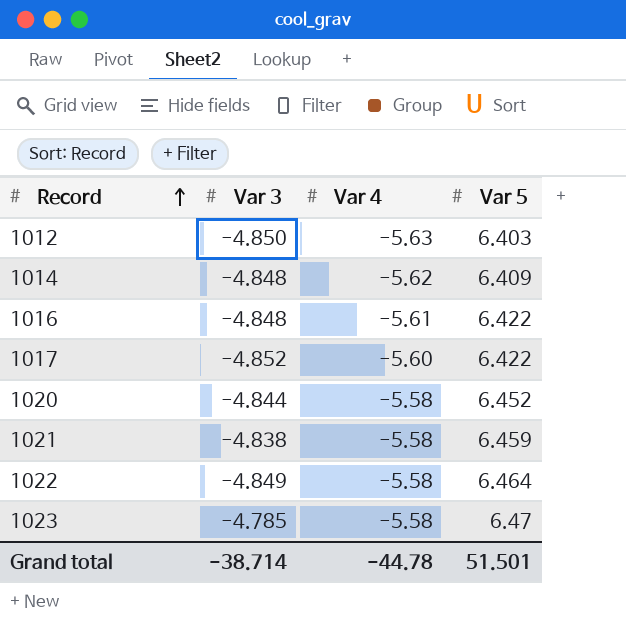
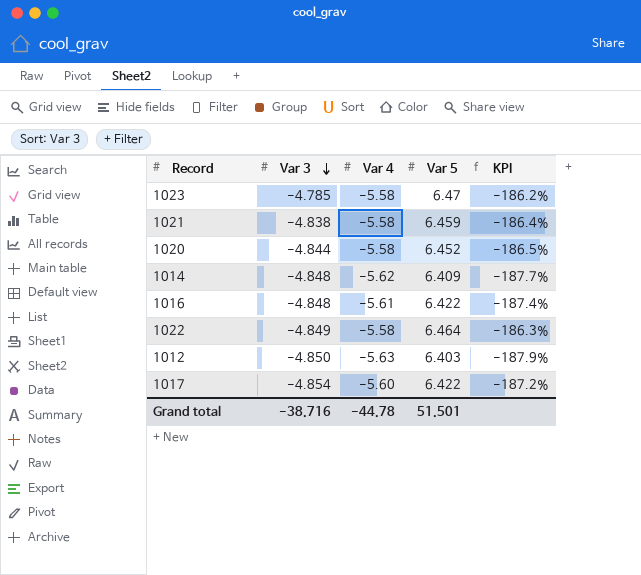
row order: Record ascending -> Var 3 descending
column KPI | formula: none -> ([Var 4] - [Var 5]) / [Var 5]
1017 | Var 3: -4.852 -> -4.854
Grand total | Var 3: -38.714 -> -38.716

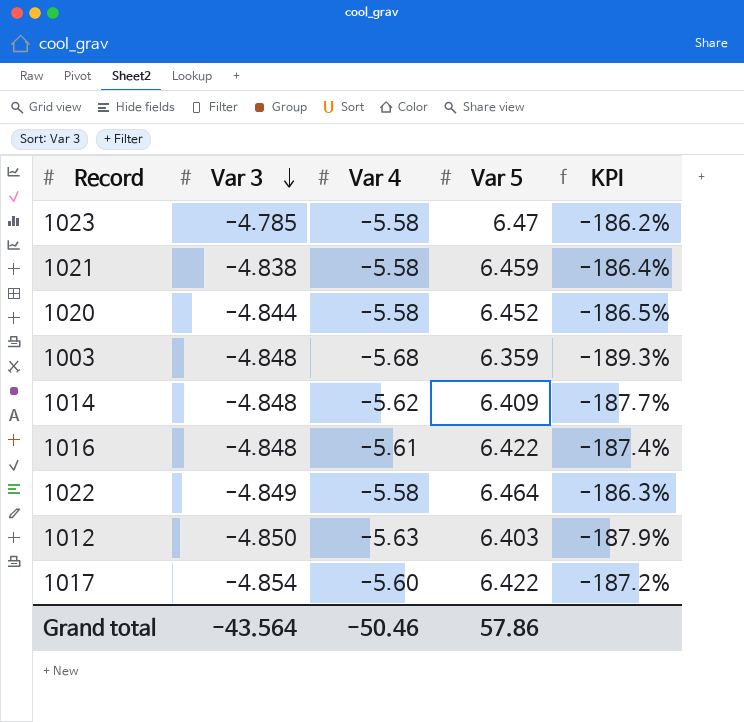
row 1003: none -> -4.848 | -5.68 | 6.359 | -189.3%
Grand total | Var 3: -38.716 -> -43.564
Grand total | Var 4: -44.78 -> -50.46
Grand total | Var 5: 51.501 -> 57.86

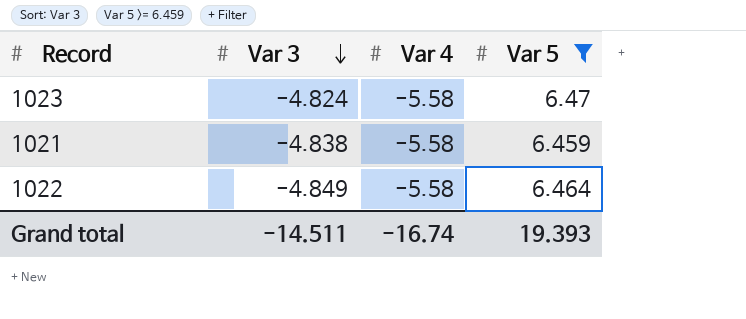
filter: none -> Var 5 >= 6.459
column KPI | formula: ([Var 4] - [Var 5]) / [Var 5] -> none
1023 | Var 3: -4.785 -> -4.824
Grand total | Var 3: -43.564 -> -14.511
Grand total | Var 4: -50.46 -> -16.74
Grand total | Var 5: 57.86 -> 19.393

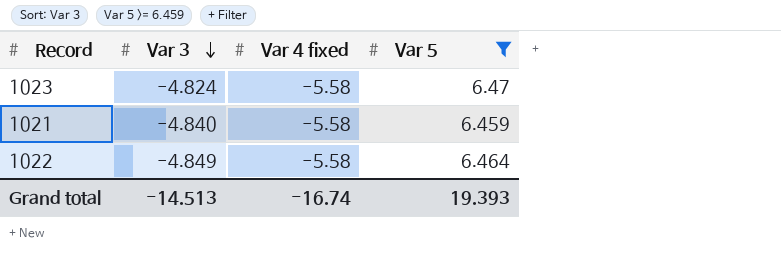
column name: Var 4 -> Var 4 fixed
1021 | Var 3: -4.838 -> -4.840
Grand total | Var 3: -14.511 -> -14.513

